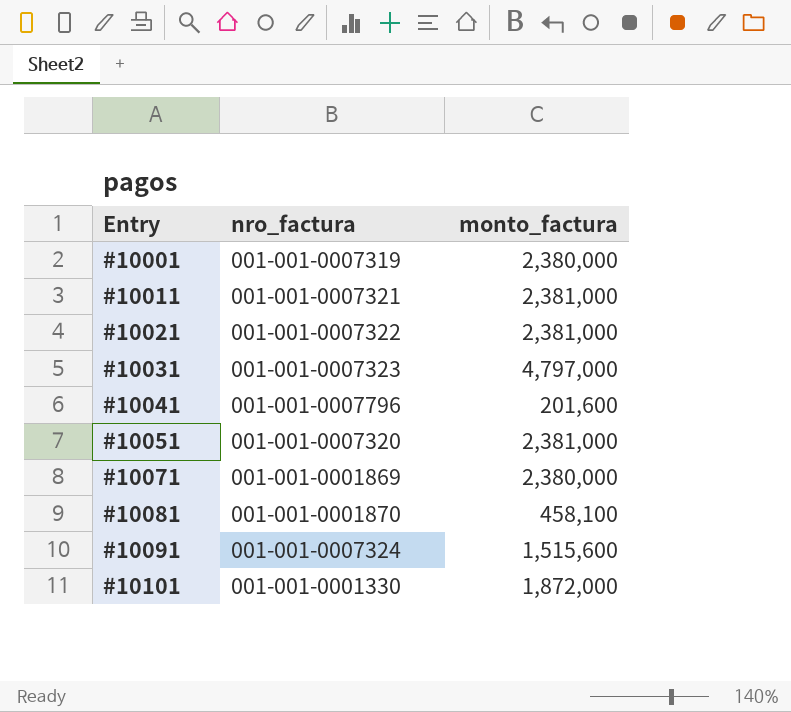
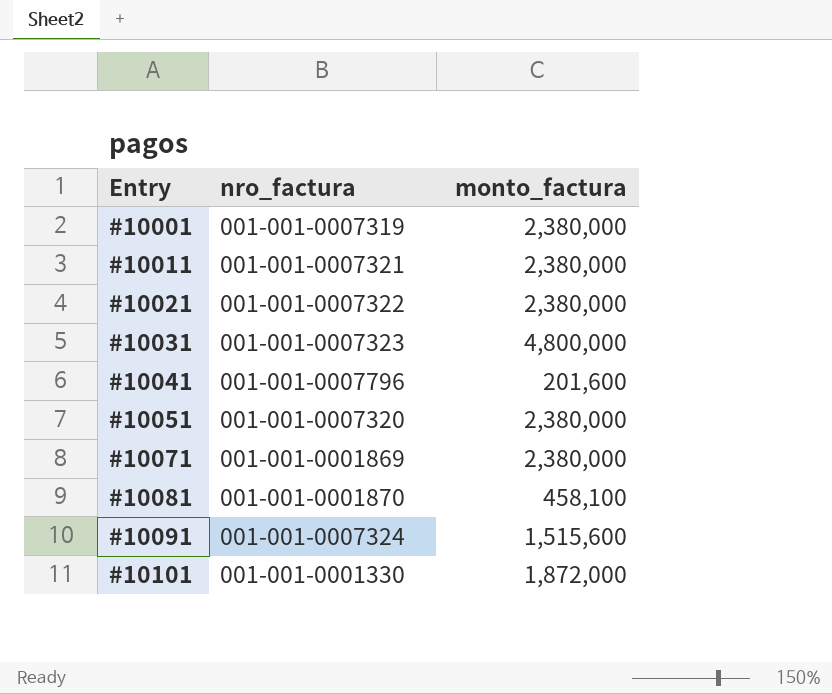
#10011 | monto_factura: 2,381,000 -> 2,380,000
#10021 | monto_factura: 2,381,000 -> 2,380,000
#10031 | monto_factura: 4,797,000 -> 4,800,000
#10051 | monto_factura: 2,381,000 -> 2,380,000

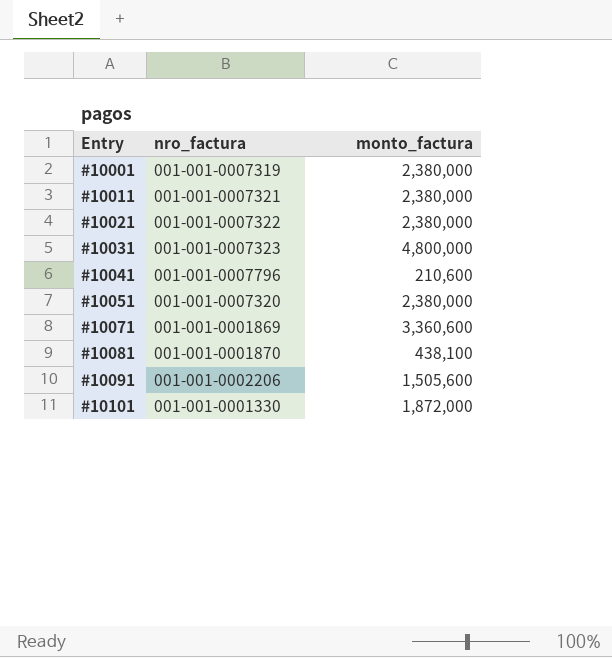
#10041 | monto_factura: 201,600 -> 210,600
#10071 | monto_factura: 2,380,000 -> 3,360,600
#10081 | monto_factura: 458,100 -> 438,100
#10091 | nro_factura: 001-001-0007324 -> 001-001-0002206
#10091 | monto_factura: 1,515,600 -> 1,505,600

